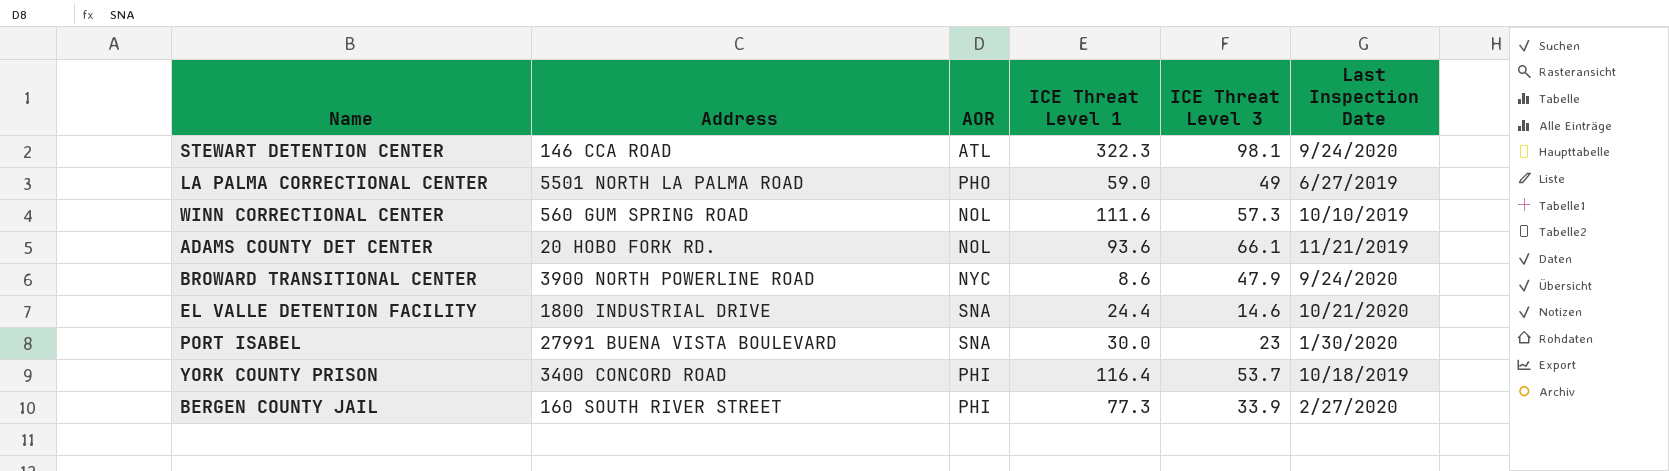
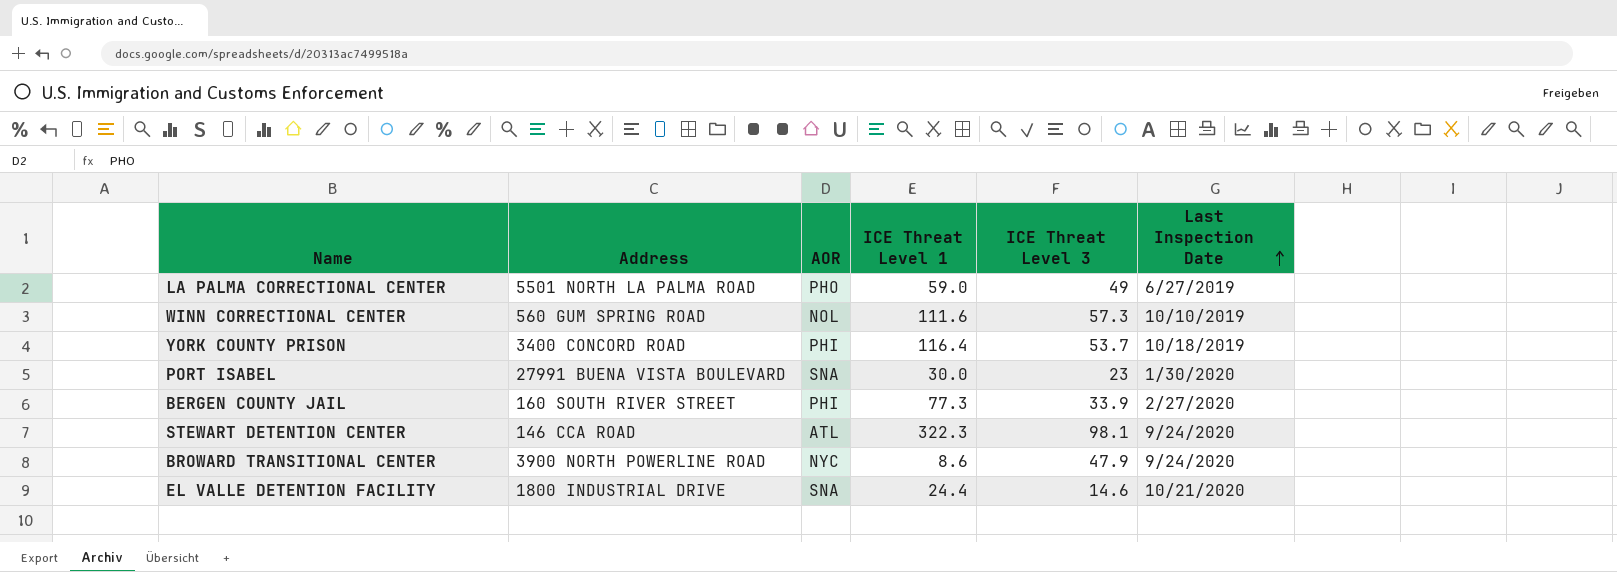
row order: none -> Last Inspection Date ascending
row ADAMS COUNTY DET CENTER: 20 HOBO FORK RD. | NOL | 93.6 | 66.1 | 11/21/2019 -> none

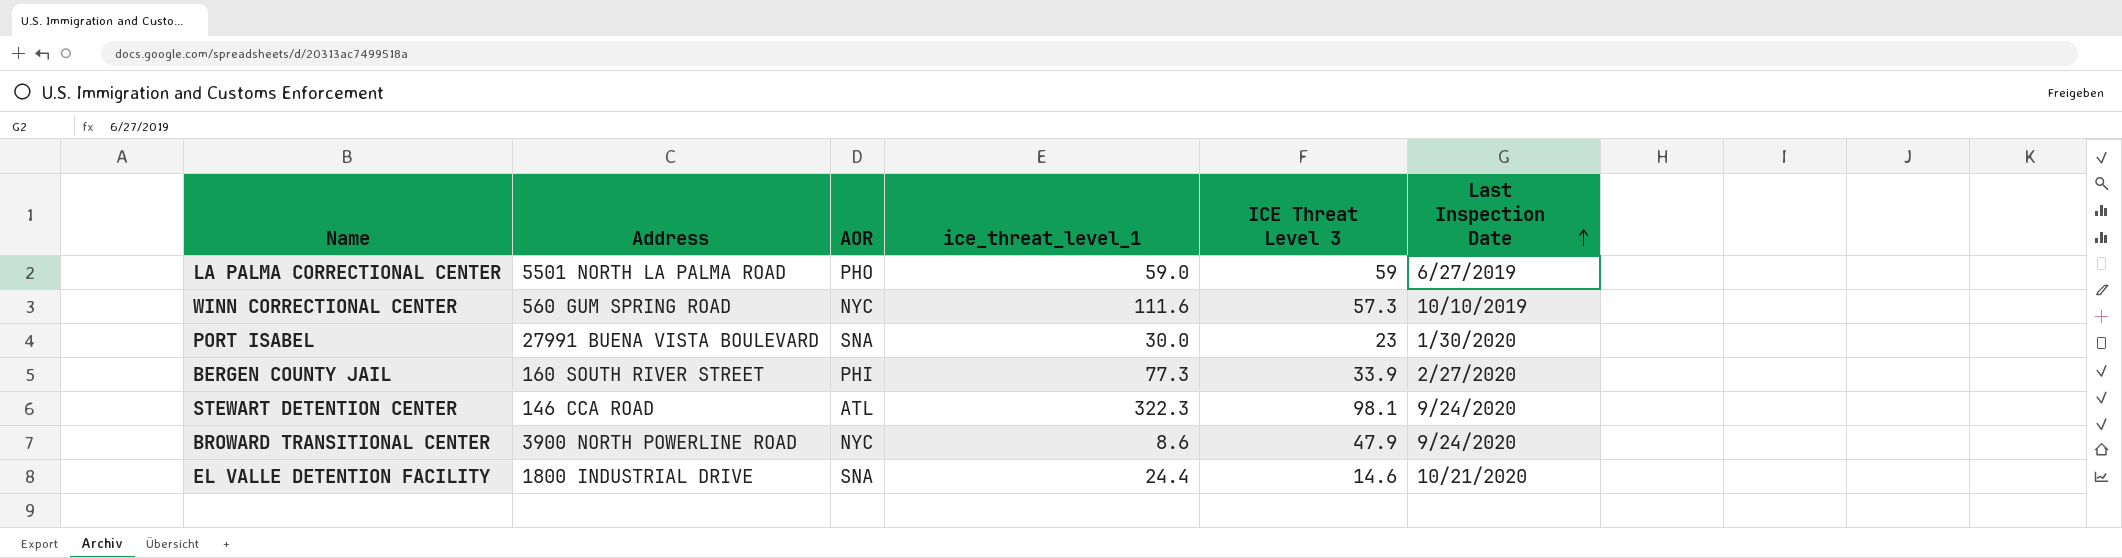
column name: ICE Threat Level 1 -> ice_threat_level_1
row YORK COUNTY PRISON: 3400 CONCORD ROAD | PHI | 116.4 | 53.7 | 10/18/2019 -> none
LA PALMA CORRECTIONAL CENTER | ICE Threat Level 3: 49 -> 59
WINN CORRECTIONAL CENTER | AOR: NOL -> NYC

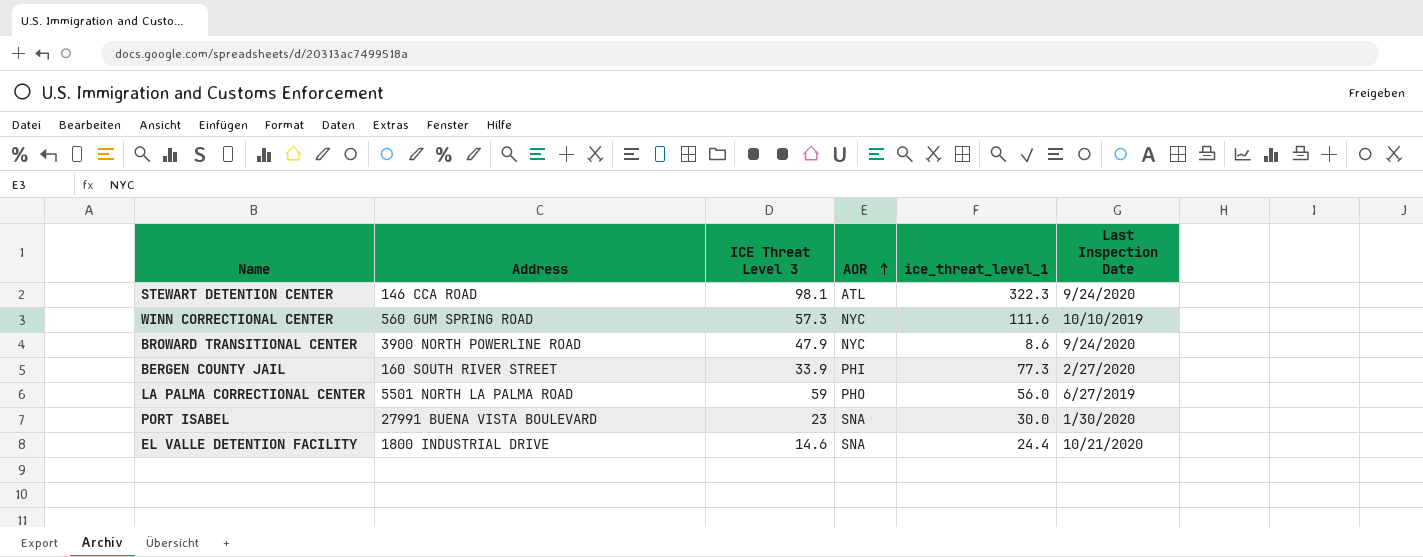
row order: Last Inspection Date ascending -> AOR ascending
column ICE Threat Level 3 | position: 5 -> 3
LA PALMA CORRECTIONAL CENTER | ice_threat_level_1: 59.0 -> 56.0

